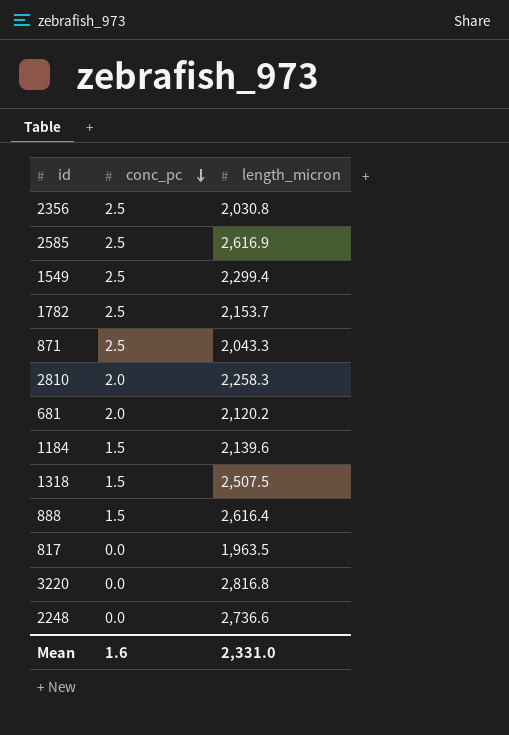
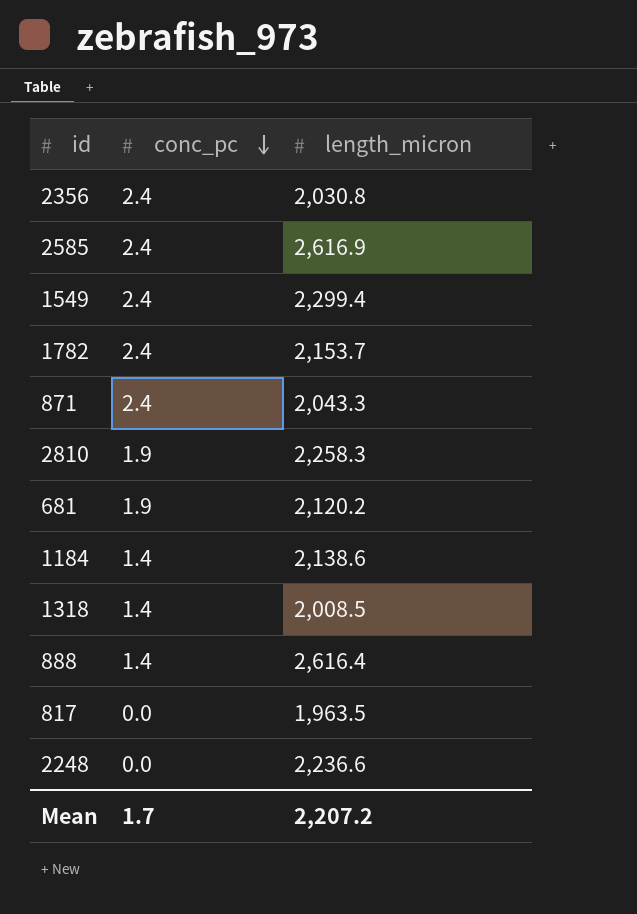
row 3220: 0.0 | 2,816.8 -> none
2356 | conc_pc: 2.5 -> 2.4
2585 | conc_pc: 2.5 -> 2.4
1549 | conc_pc: 2.5 -> 2.4
1782 | conc_pc: 2.5 -> 2.4
871 | conc_pc: 2.5 -> 2.4
2810 | conc_pc: 2.0 -> 1.9
681 | conc_pc: 2.0 -> 1.9
1184 | conc_pc: 1.5 -> 1.4
1184 | length_micron: 2,139.6 -> 2,138.6
1318 | conc_pc: 1.5 -> 1.4
1318 | length_micron: 2,507.5 -> 2,008.5
888 | conc_pc: 1.5 -> 1.4
2248 | length_micron: 2,736.6 -> 2,236.6
Mean | conc_pc: 1.6 -> 1.7
Mean | length_micron: 2,331.0 -> 2,207.2

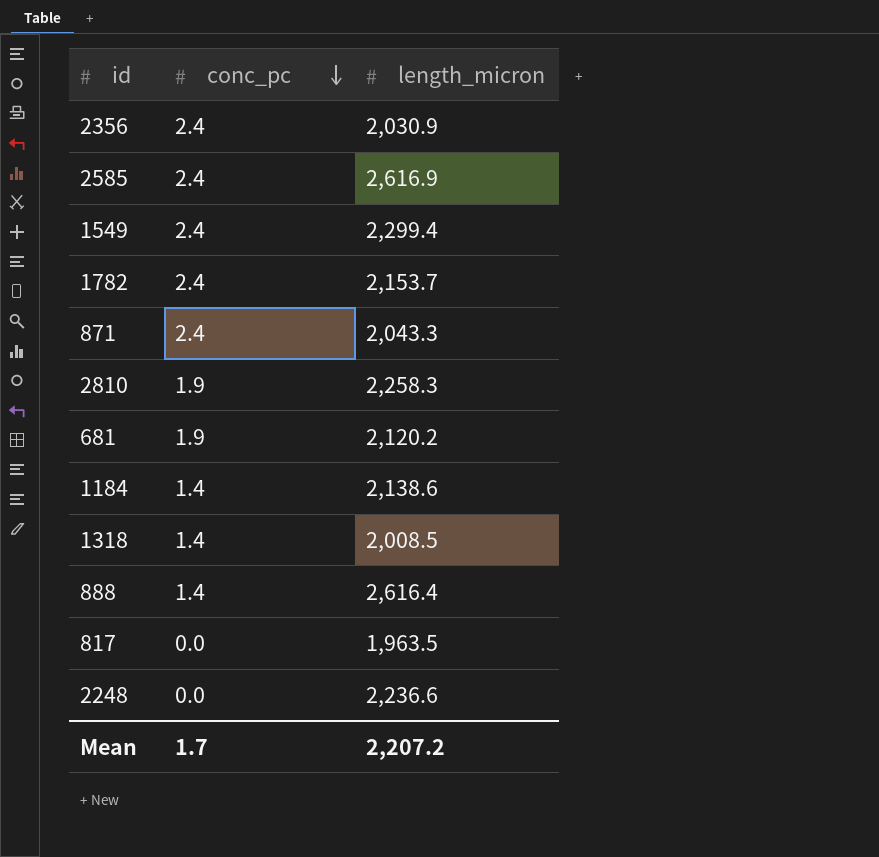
2356 | length_micron: 2,030.8 -> 2,030.9

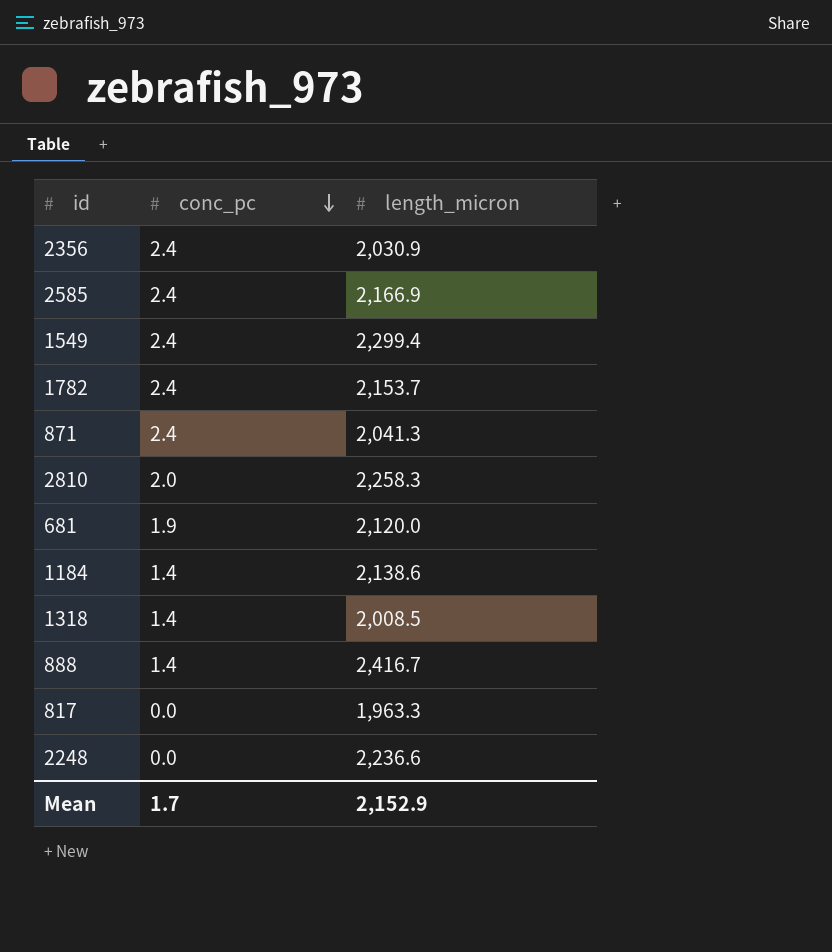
2585 | length_micron: 2,616.9 -> 2,166.9
871 | length_micron: 2,043.3 -> 2,041.3
2810 | conc_pc: 1.9 -> 2.0
681 | length_micron: 2,120.2 -> 2,120.0
888 | length_micron: 2,616.4 -> 2,416.7
817 | length_micron: 1,963.5 -> 1,963.3
Mean | length_micron: 2,207.2 -> 2,152.9

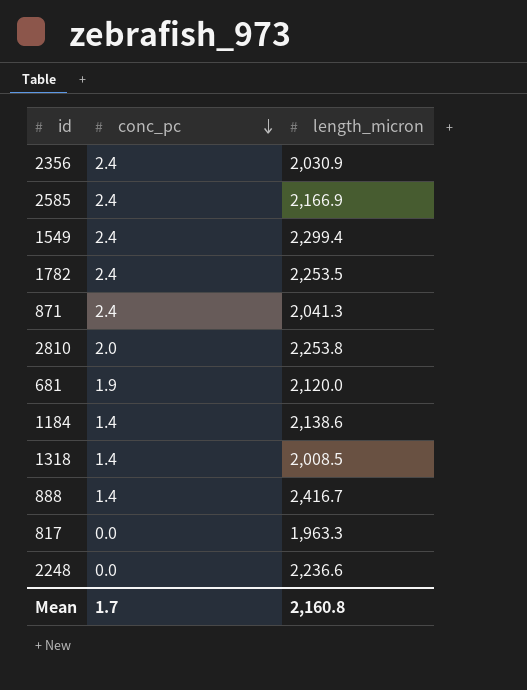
1782 | length_micron: 2,153.7 -> 2,253.5
2810 | length_micron: 2,258.3 -> 2,253.8
Mean | length_micron: 2,152.9 -> 2,160.8

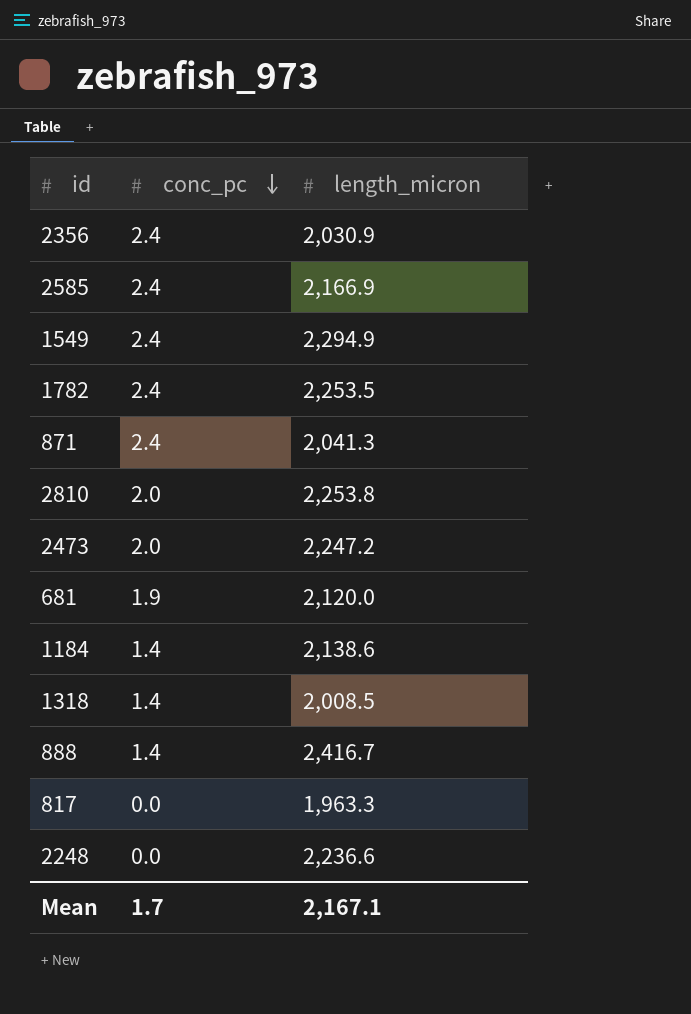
1549 | length_micron: 2,299.4 -> 2,294.9
row 2473: none -> 2.0 | 2,247.2
Mean | length_micron: 2,160.8 -> 2,167.1

